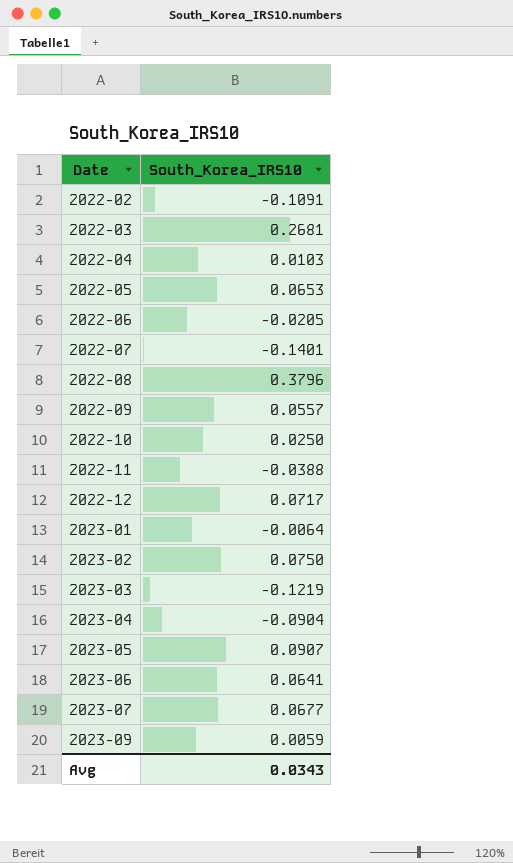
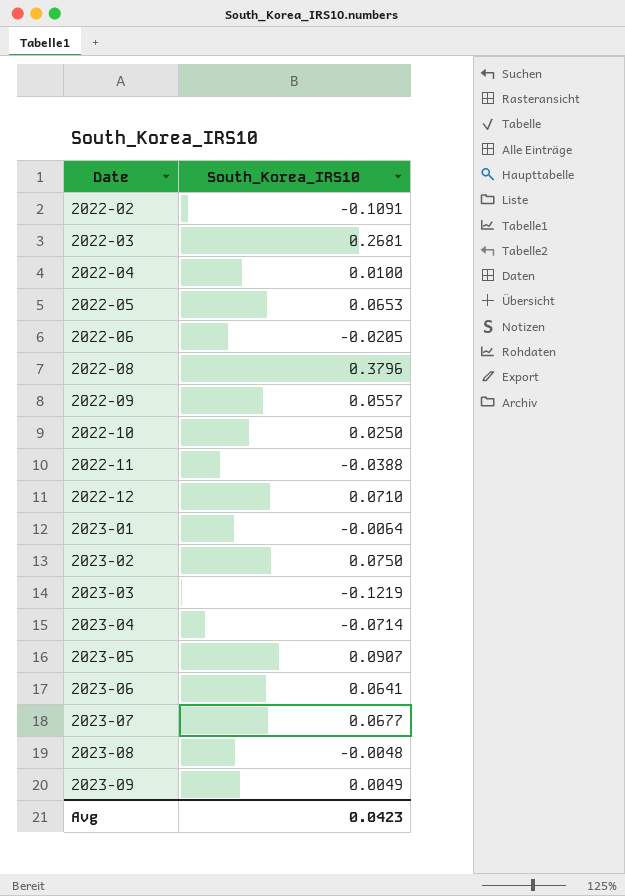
row 2022-07: -0.1401 -> none
2022-04 | South_Korea_IRS10: 0.0103 -> 0.0100
2022-12 | South_Korea_IRS10: 0.0717 -> 0.0710
2023-04 | South_Korea_IRS10: -0.0904 -> -0.0714
row 2023-08: none -> -0.0048
2023-09 | South_Korea_IRS10: 0.0059 -> 0.0049
Avg | South_Korea_IRS10: 0.0343 -> 0.0423

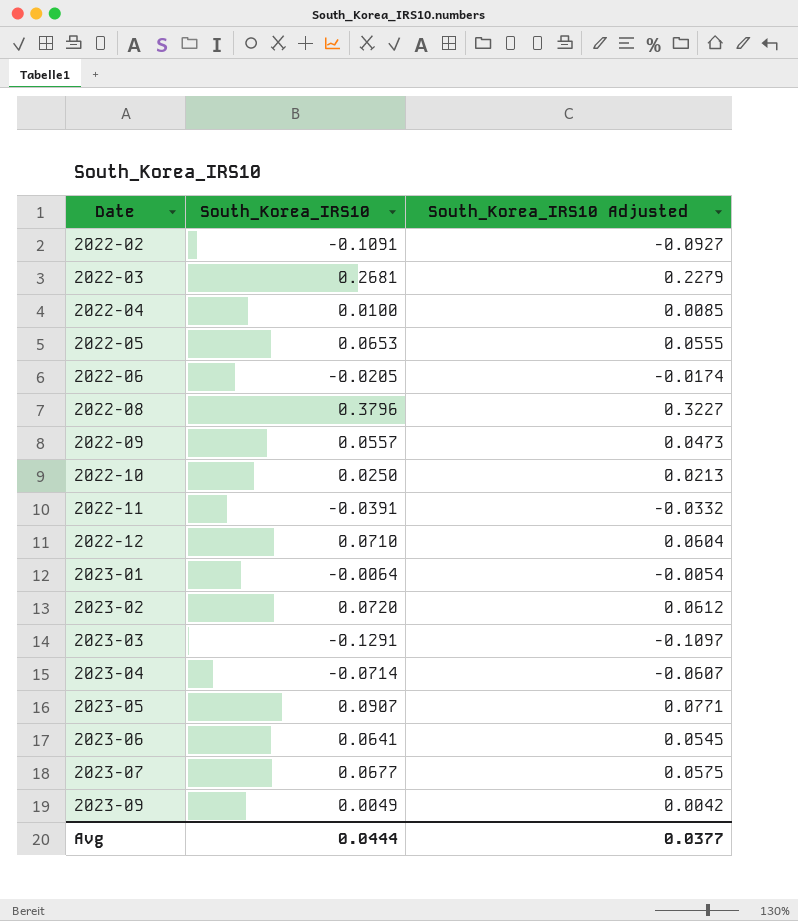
column South_Korea_IRS10 Adjusted | formula: none -> [South_Korea_IRS10] * 0.85
row 2023-08: -0.0048 -> none
2022-11 | South_Korea_IRS10: -0.0388 -> -0.0391
2023-02 | South_Korea_IRS10: 0.0750 -> 0.0720
2023-03 | South_Korea_IRS10: -0.1219 -> -0.1291
Avg | South_Korea_IRS10: 0.0423 -> 0.0444

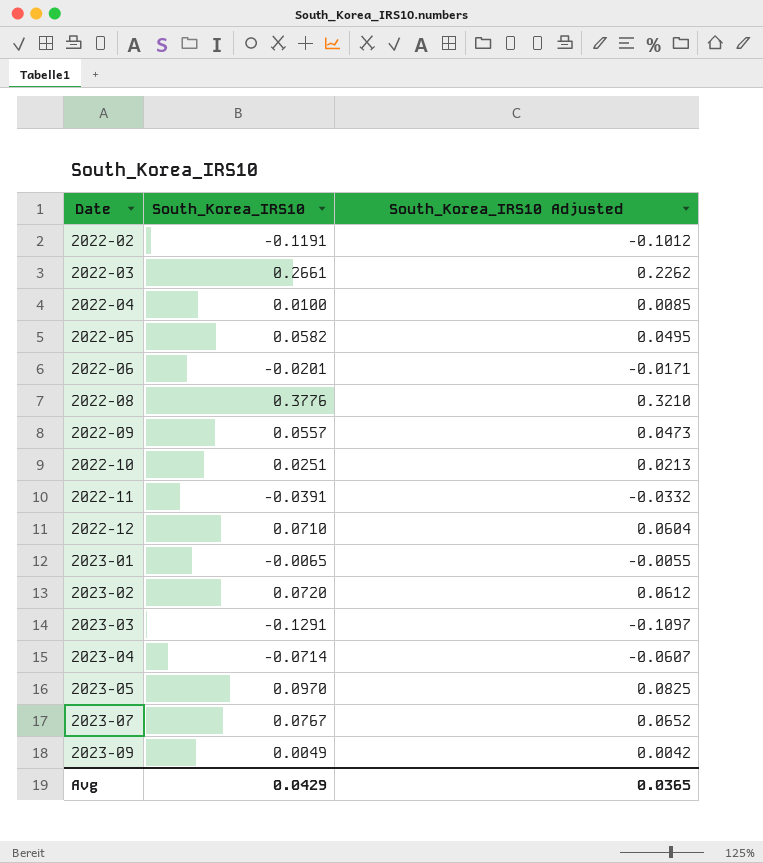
row 2023-06: 0.0641 | 0.0545 -> none
2022-02 | South_Korea_IRS10: -0.1091 -> -0.1191
2022-02 | South_Korea_IRS10 Adjusted: -0.0927 -> -0.1012
2022-03 | South_Korea_IRS10: 0.2681 -> 0.2661
2022-03 | South_Korea_IRS10 Adjusted: 0.2279 -> 0.2262
2022-05 | South_Korea_IRS10: 0.0653 -> 0.0582
2022-05 | South_Korea_IRS10 Adjusted: 0.0555 -> 0.0495
2022-06 | South_Korea_IRS10: -0.0205 -> -0.0201
2022-06 | South_Korea_IRS10 Adjusted: -0.0174 -> -0.0171
2022-08 | South_Korea_IRS10: 0.3796 -> 0.3776
2022-08 | South_Korea_IRS10 Adjusted: 0.3227 -> 0.3210
2022-10 | South_Korea_IRS10: 0.0250 -> 0.0251
2023-01 | South_Korea_IRS10: -0.0064 -> -0.0065
2023-01 | South_Korea_IRS10 Adjusted: -0.0054 -> -0.0055
2023-05 | South_Korea_IRS10: 0.0907 -> 0.0970
2023-05 | South_Korea_IRS10 Adjusted: 0.0771 -> 0.0825
2023-07 | South_Korea_IRS10: 0.0677 -> 0.0767
2023-07 | South_Korea_IRS10 Adjusted: 0.0575 -> 0.0652
Avg | South_Korea_IRS10: 0.0444 -> 0.0429
Avg | South_Korea_IRS10 Adjusted: 0.0377 -> 0.0365

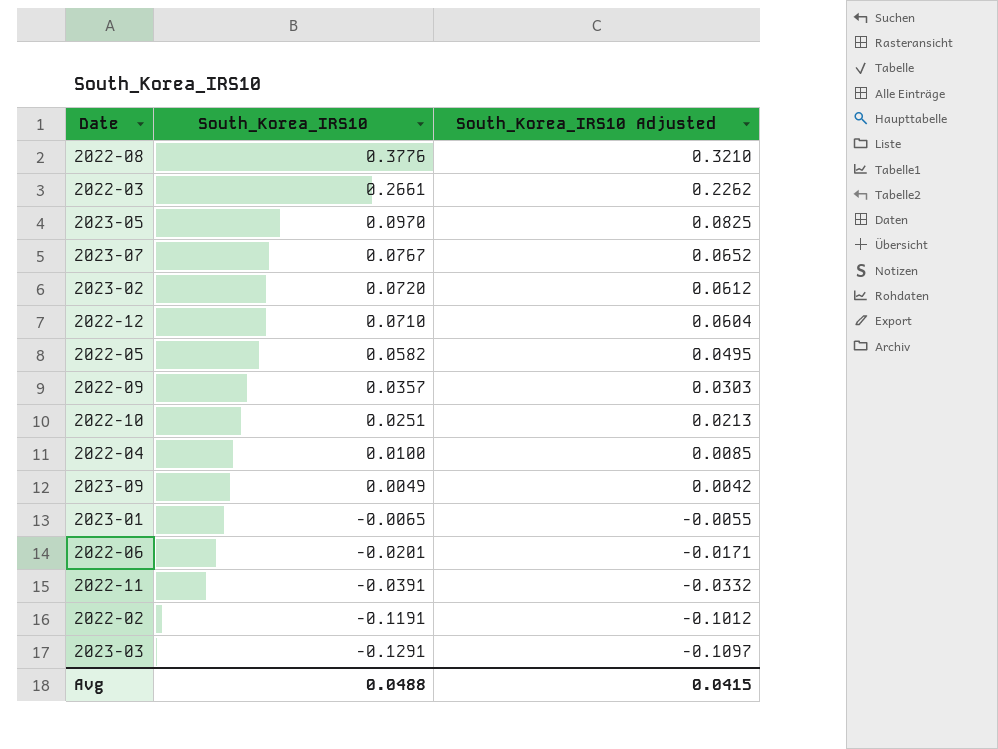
row order: Date ascending -> South_Korea_IRS10 descending
row 2023-04: -0.0714 | -0.0607 -> none
2022-09 | South_Korea_IRS10: 0.0557 -> 0.0357
2022-09 | South_Korea_IRS10 Adjusted: 0.0473 -> 0.0303
Avg | South_Korea_IRS10: 0.0429 -> 0.0488
Avg | South_Korea_IRS10 Adjusted: 0.0365 -> 0.0415

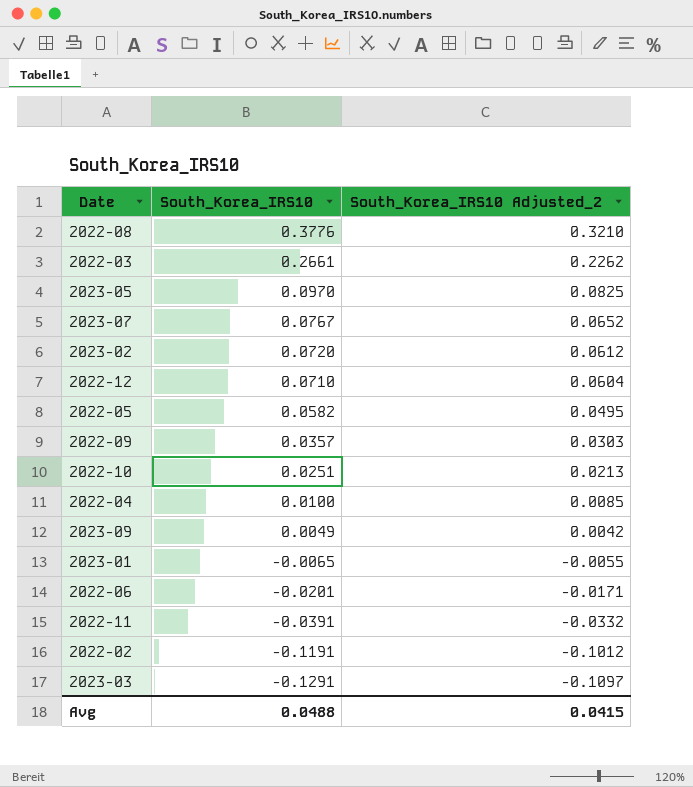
column name: South_Korea_IRS10 Adjusted -> South_Korea_IRS10 Adjusted_2

